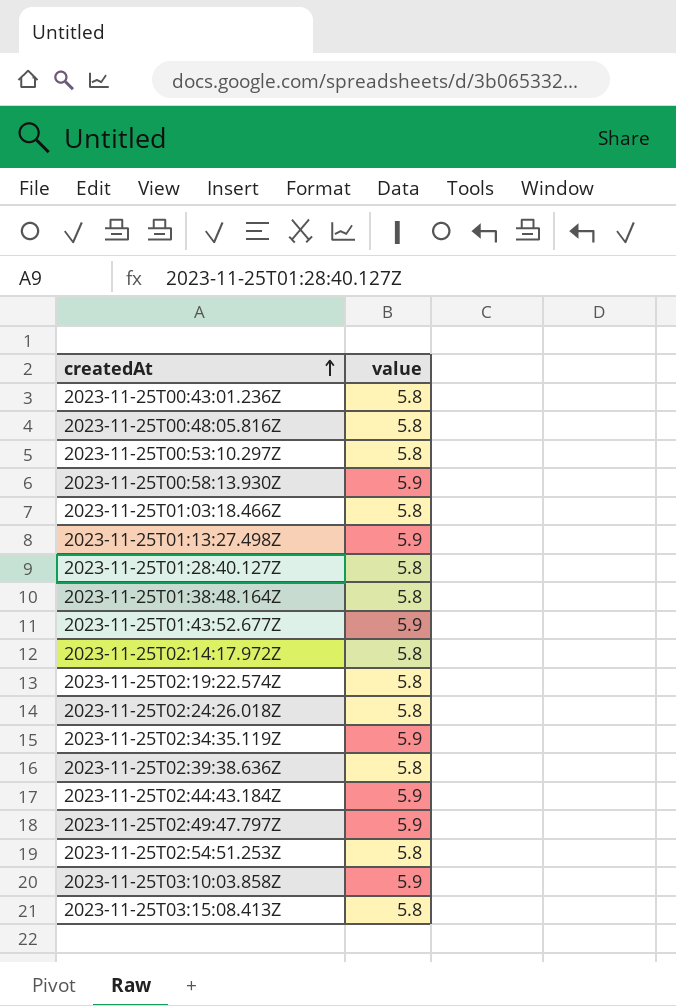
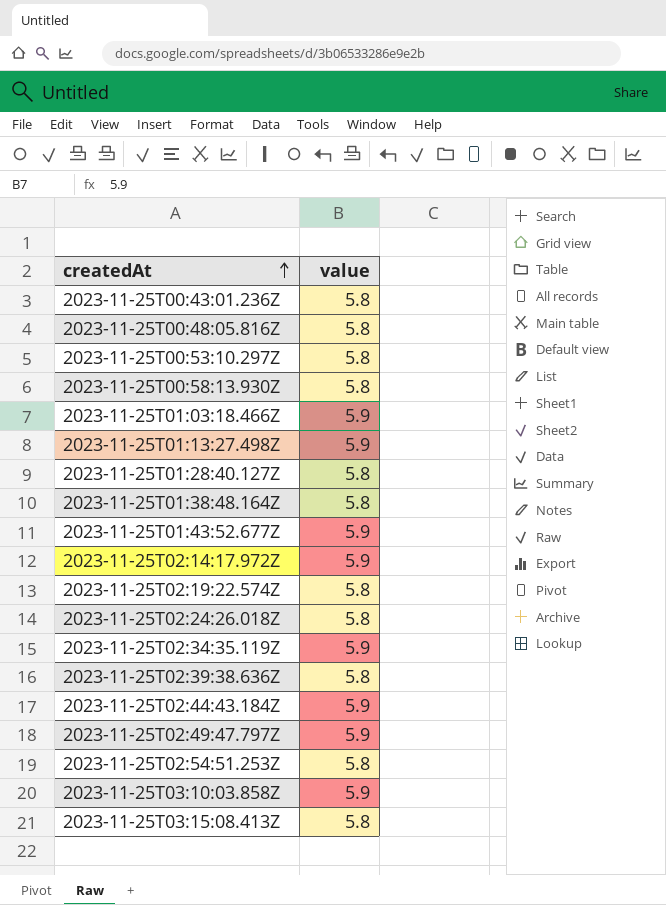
2023-11-25T00:58:13.930Z | value: 5.9 -> 5.8
2023-11-25T01:03:18.466Z | value: 5.8 -> 5.9
2023-11-25T02:14:17.972Z | value: 5.8 -> 5.9

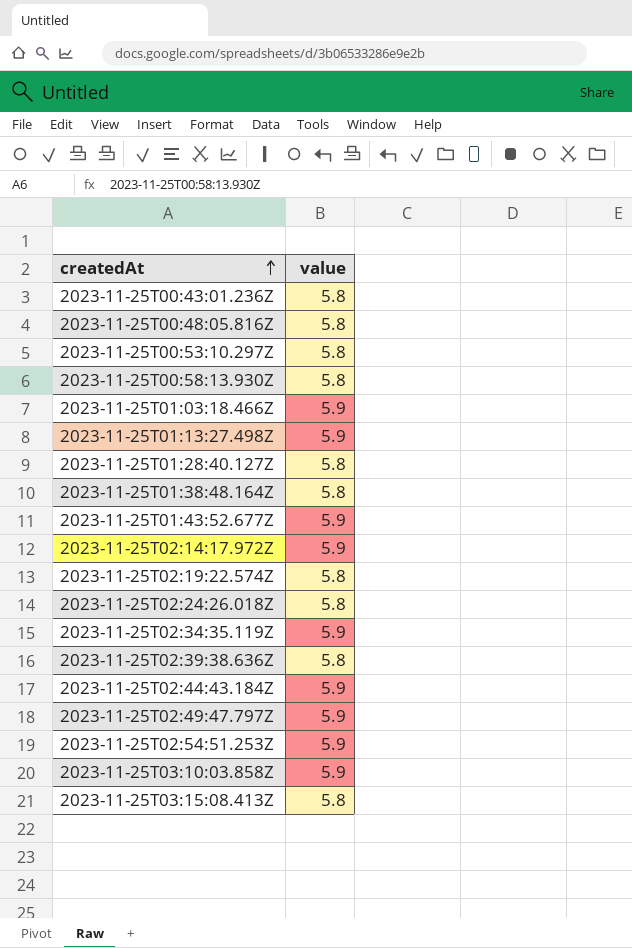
2023-11-25T02:54:51.253Z | value: 5.8 -> 5.9

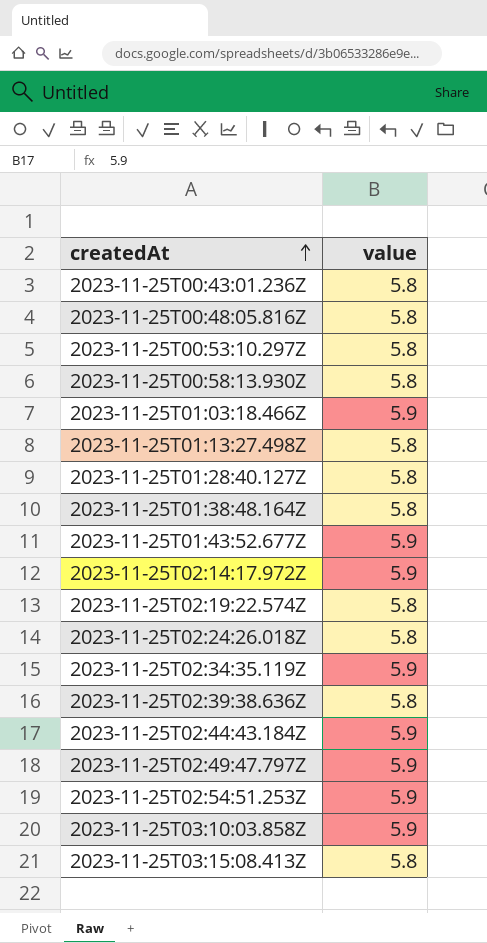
2023-11-25T01:13:27.498Z | value: 5.9 -> 5.8

